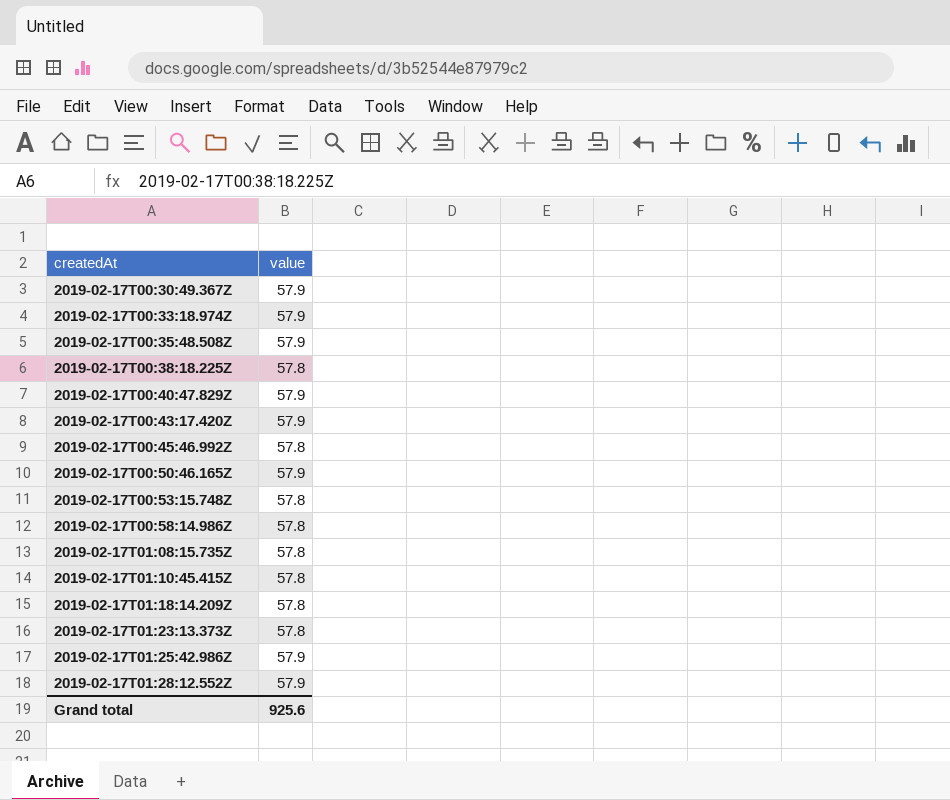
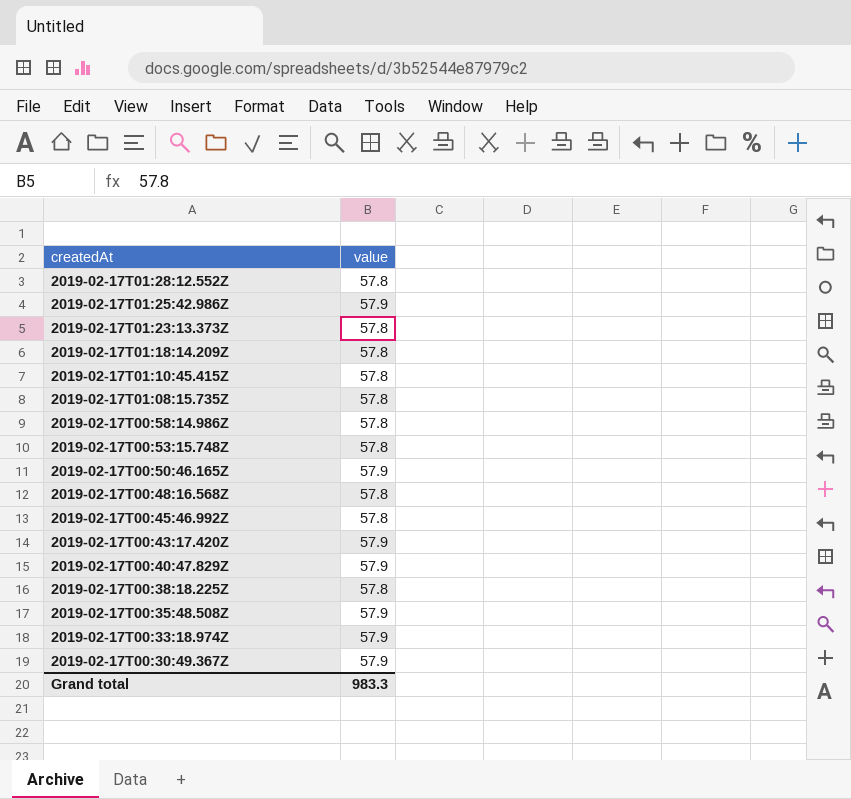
row order: createdAt ascending -> createdAt descending
2019-02-17T01:28:12.552Z | value: 57.9 -> 57.8
row 2019-02-17T00:48:16.568Z: none -> 57.8
Grand total | value: 925.6 -> 983.3

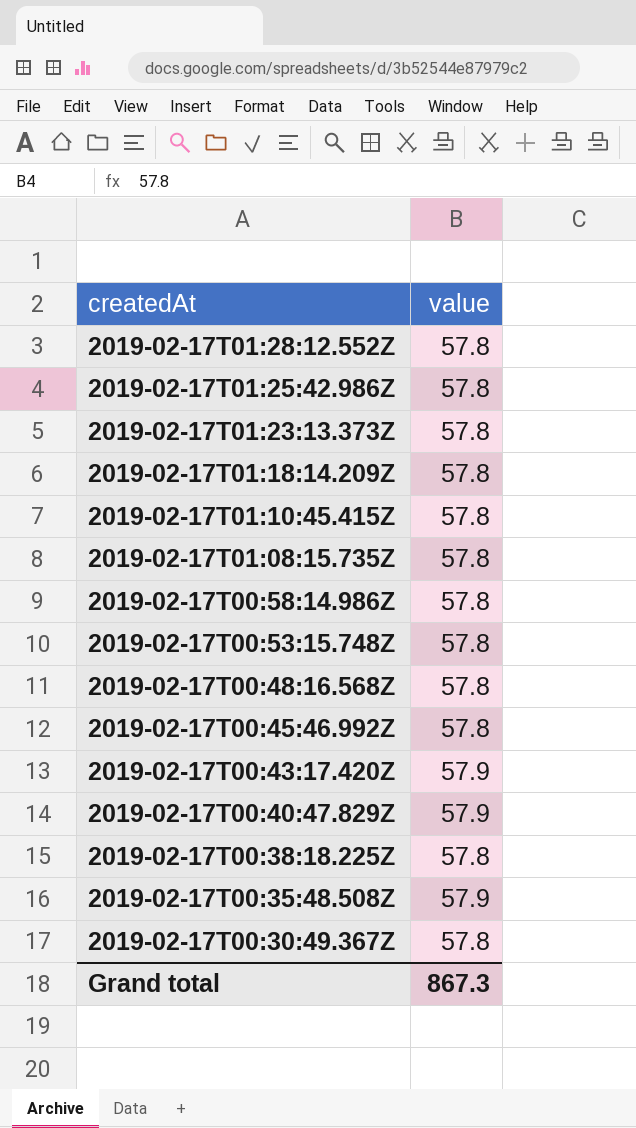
row 2019-02-17T00:50:46.165Z: 57.9 -> none
row 2019-02-17T00:33:18.974Z: 57.9 -> none
2019-02-17T01:25:42.986Z | value: 57.9 -> 57.8
2019-02-17T00:30:49.367Z | value: 57.9 -> 57.8
Grand total | value: 983.3 -> 867.3

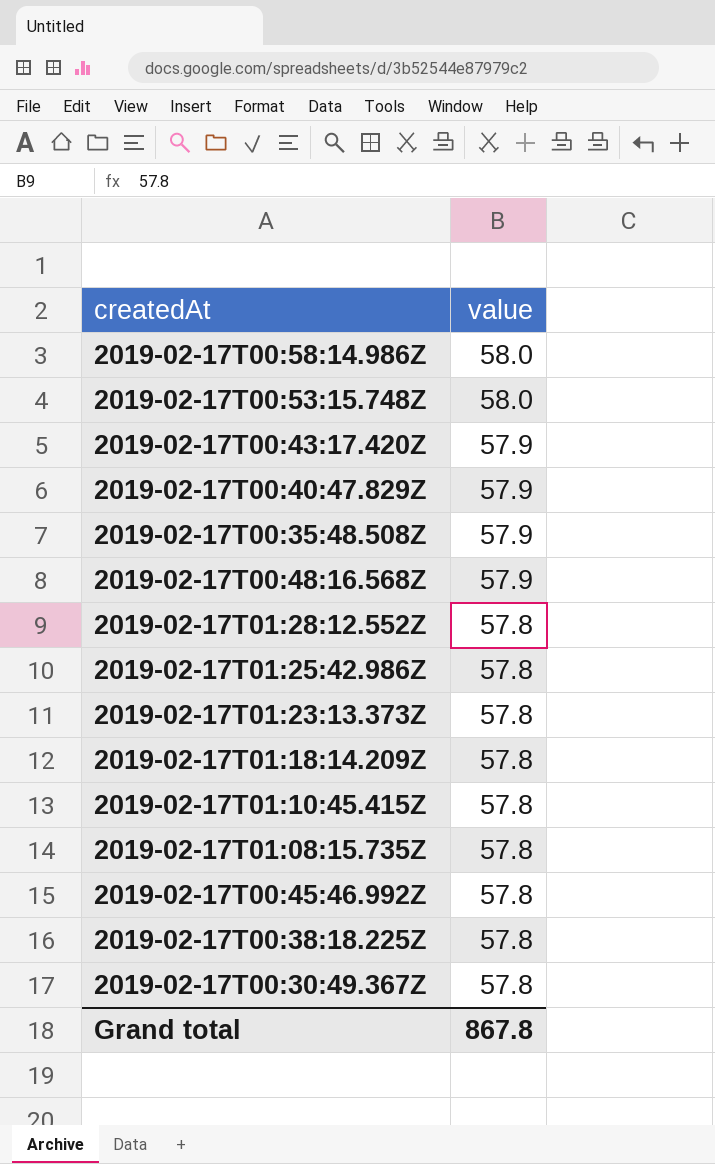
row order: createdAt descending -> value descending
2019-02-17T00:58:14.986Z | value: 57.8 -> 58.0
2019-02-17T00:53:15.748Z | value: 57.8 -> 58.0
2019-02-17T00:48:16.568Z | value: 57.8 -> 57.9
Grand total | value: 867.3 -> 867.8

